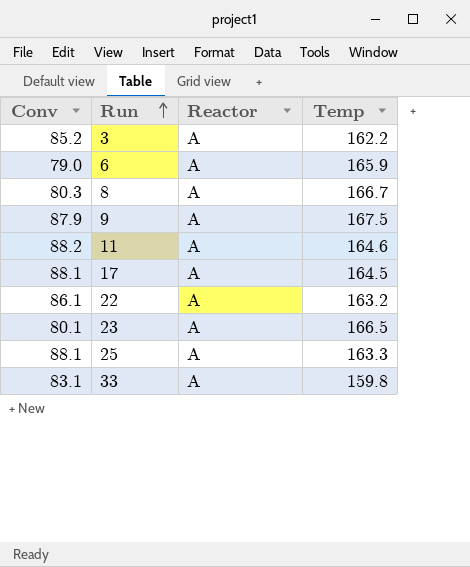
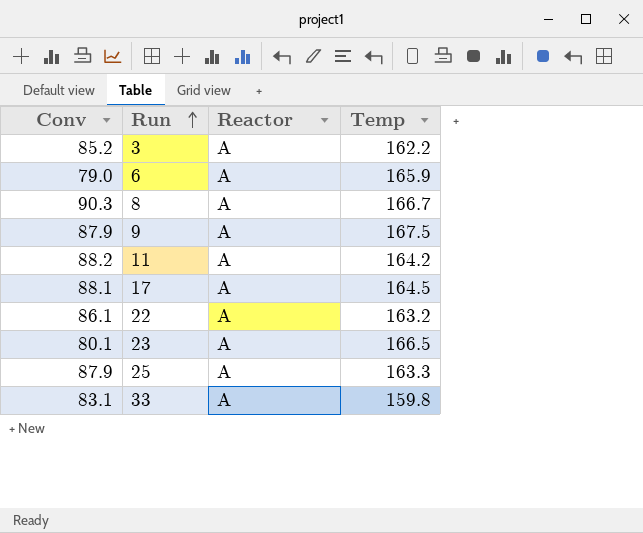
8 | Conv: 80.3 -> 90.3
11 | Temp: 164.6 -> 164.2
25 | Conv: 88.1 -> 87.9

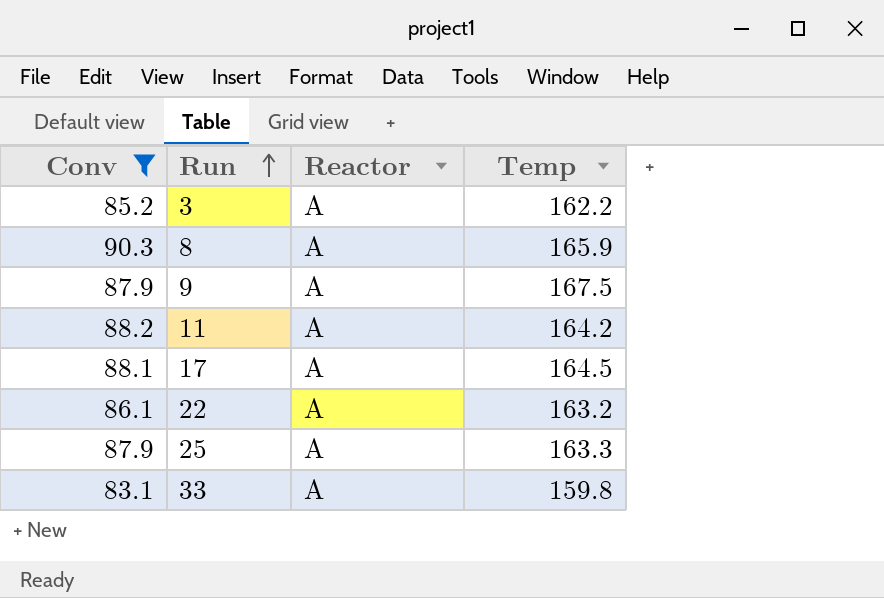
filter: none -> Conv >= 83.1
8 | Temp: 166.7 -> 165.9

